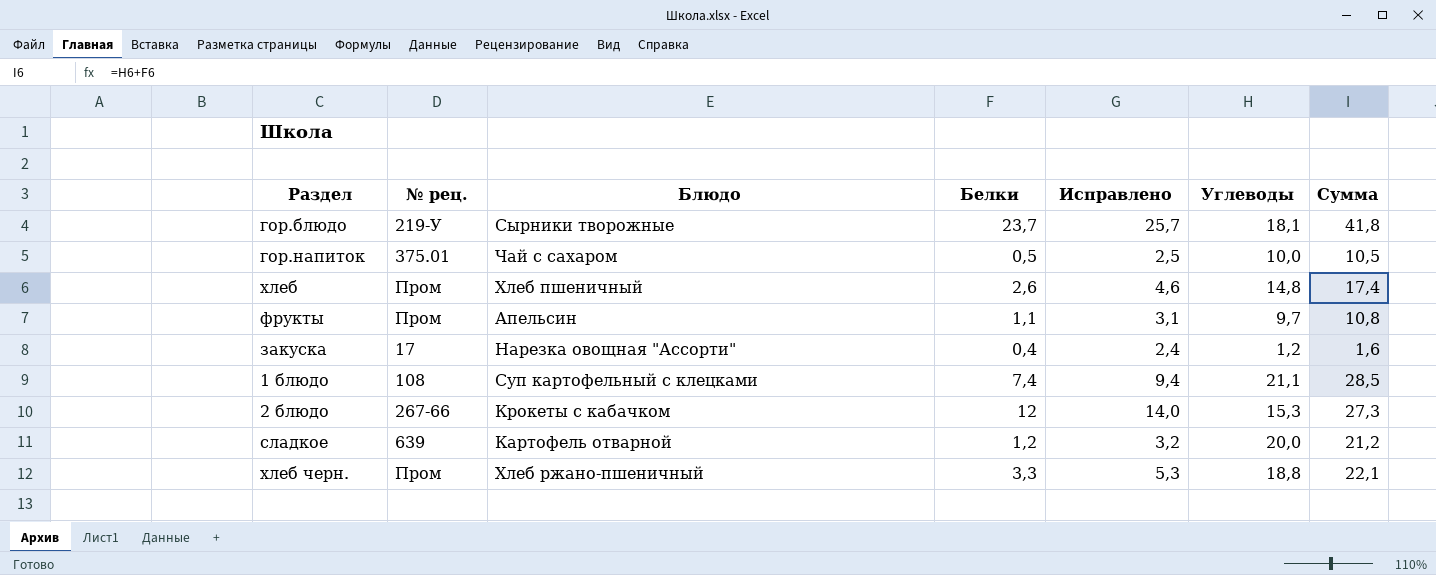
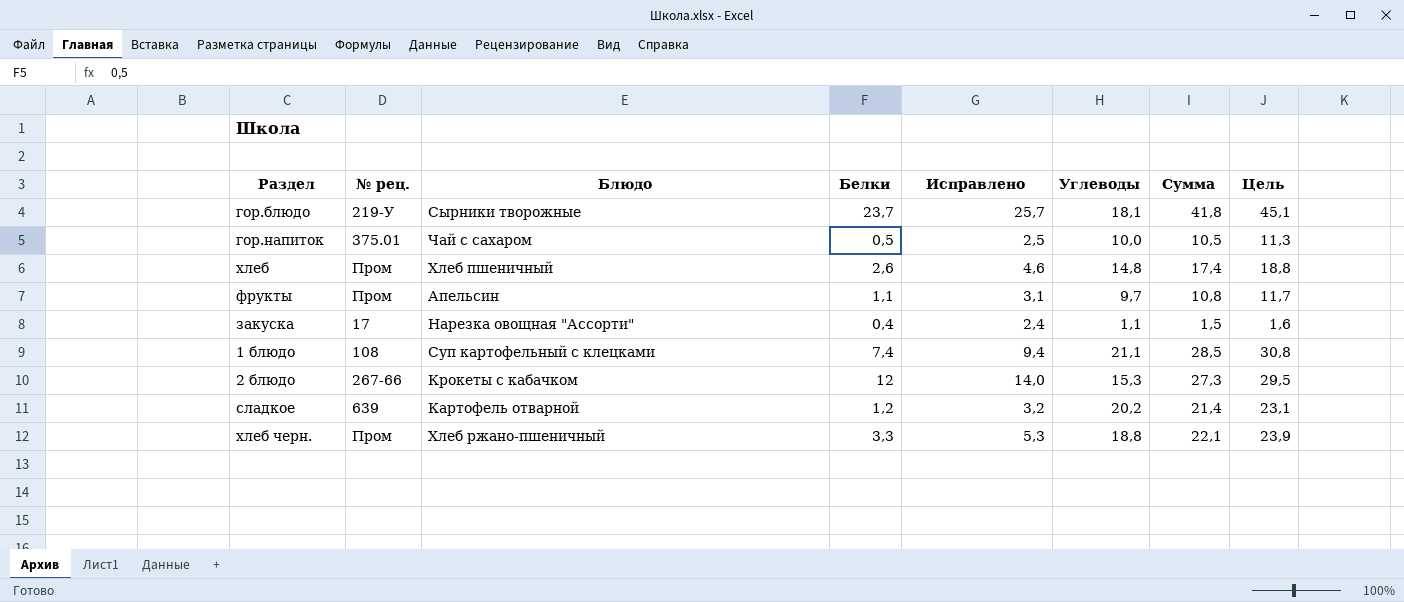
column Цель | formula: none -> [Сумма] * 1,08
закуска | Углеводы: 1,2 -> 1,1
закуска | Сумма: 1,6 -> 1,5
сладкое | Углеводы: 20,0 -> 20,2
сладкое | Сумма: 21,2 -> 21,4

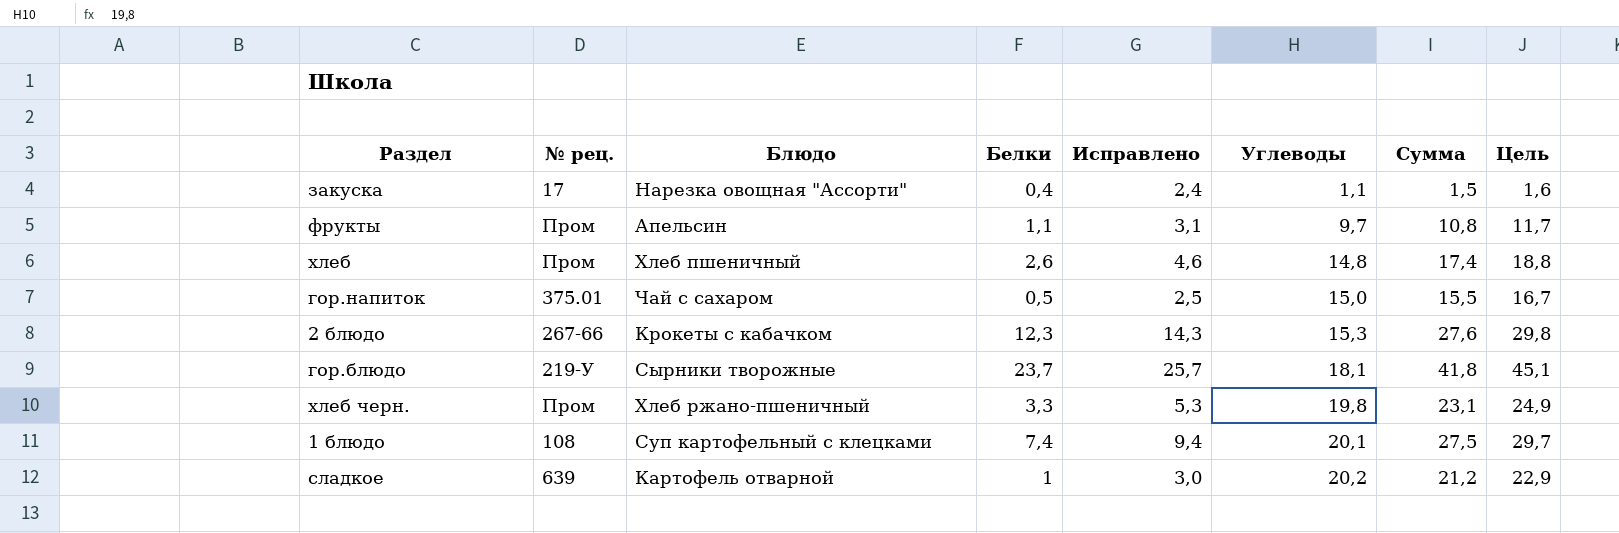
row order: none -> Углеводы ascending
гор.напиток | Углеводы: 10,0 -> 15,0
гор.напиток | Сумма: 10,5 -> 15,5
гор.напиток | Цель: 11,3 -> 16,7
2 блюдо | Белки: 12 -> 12,3
2 блюдо | Исправлено: 14,0 -> 14,3
2 блюдо | Сумма: 27,3 -> 27,6
2 блюдо | Цель: 29,5 -> 29,8
хлеб черн. | Углеводы: 18,8 -> 19,8
хлеб черн. | Сумма: 22,1 -> 23,1
хлеб черн. | Цель: 23,9 -> 24,9
1 блюдо | Углеводы: 21,1 -> 20,1
1 блюдо | Сумма: 28,5 -> 27,5
1 блюдо | Цель: 30,8 -> 29,7
сладкое | Белки: 1,2 -> 1
сладкое | Исправлено: 3,2 -> 3,0
сладкое | Сумма: 21,4 -> 21,2
сладкое | Цель: 23,1 -> 22,9

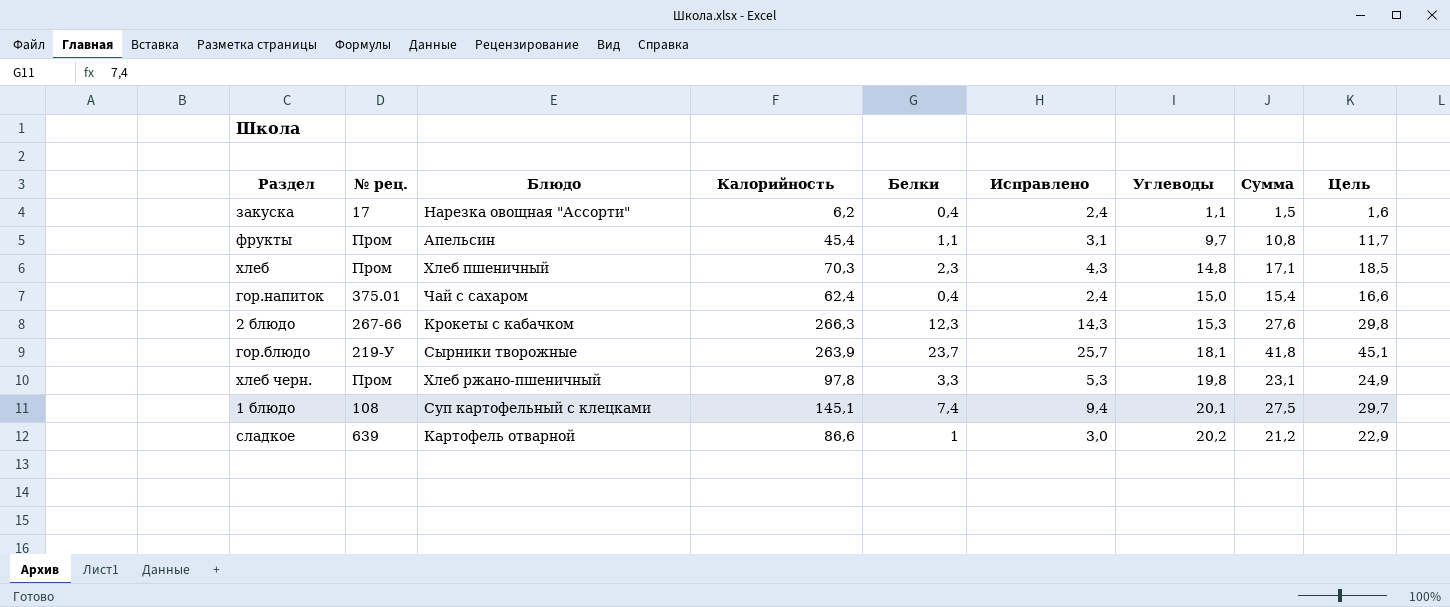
column Калорийность | position: none -> 4
хлеб | Белки: 2,6 -> 2,3
хлеб | Исправлено: 4,6 -> 4,3
хлеб | Сумма: 17,4 -> 17,1
хлеб | Цель: 18,8 -> 18,5
гор.напиток | Белки: 0,5 -> 0,4
гор.напиток | Исправлено: 2,5 -> 2,4
гор.напиток | Сумма: 15,5 -> 15,4
гор.напиток | Цель: 16,7 -> 16,6

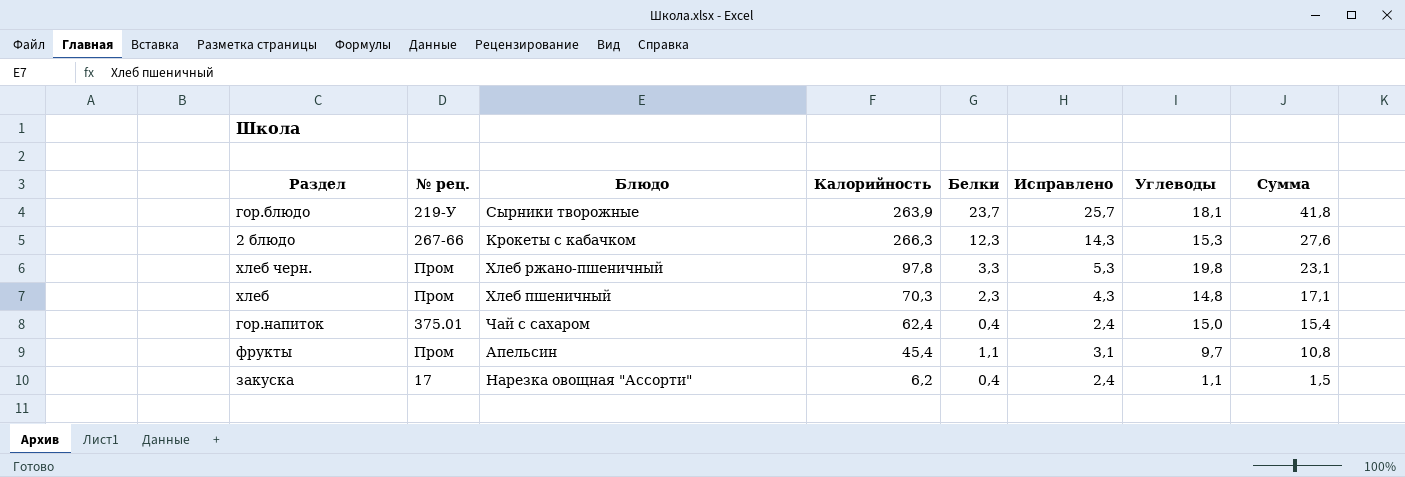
row order: Углеводы ascending -> Сумма descending
column Цель | formula: [Сумма] * 1,08 -> none
row 1 блюдо: 108 | Суп картофельный с клецками | 145,1 | 7,4 | 9,4 | 20,1 | 27,5 | 29,7 -> none
row сладкое: 639 | Картофель отварной | 86,6 | 1 | 3,0 | 20,2 | 21,2 | 22,9 -> none

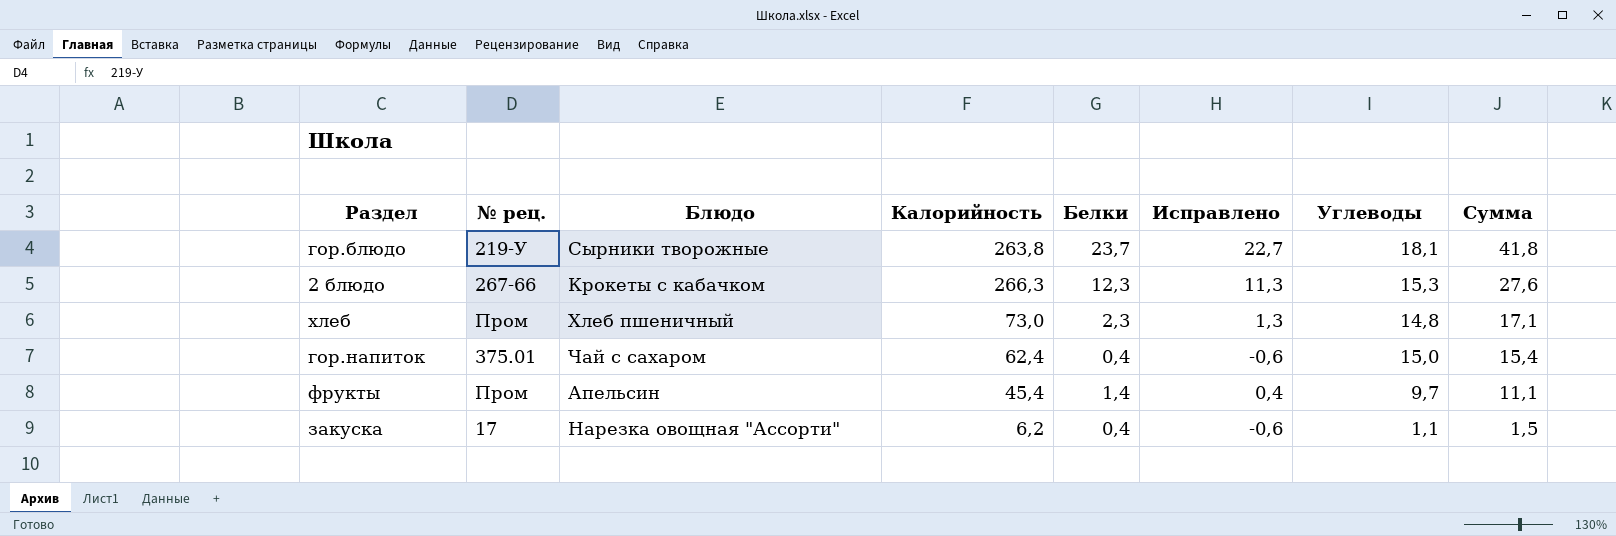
column Исправлено | formula: [Белки] + 2 -> [Белки] - 1
row хлеб черн.: Пром | Хлеб ржано-пшеничный | 97,8 | 3,3 | 5,3 | 19,8 | 23,1 -> none
гор.блюдо | Калорийность: 263,9 -> 263,8
хлеб | Калорийность: 70,3 -> 73,0
фрукты | Белки: 1,1 -> 1,4
фрукты | Сумма: 10,8 -> 11,1

